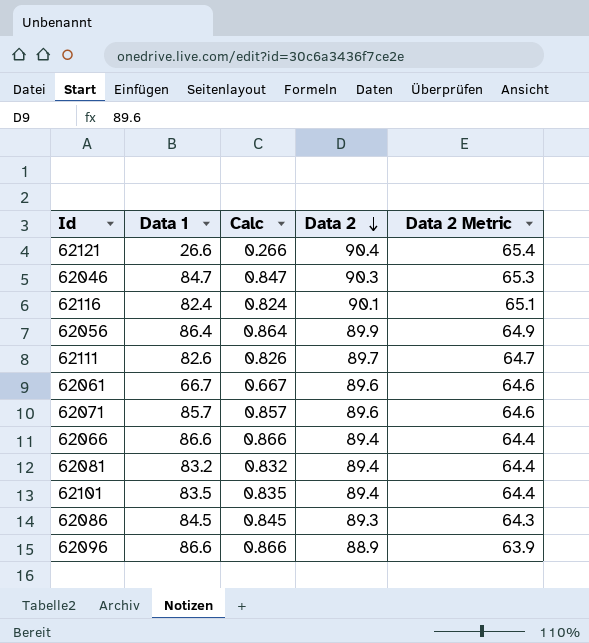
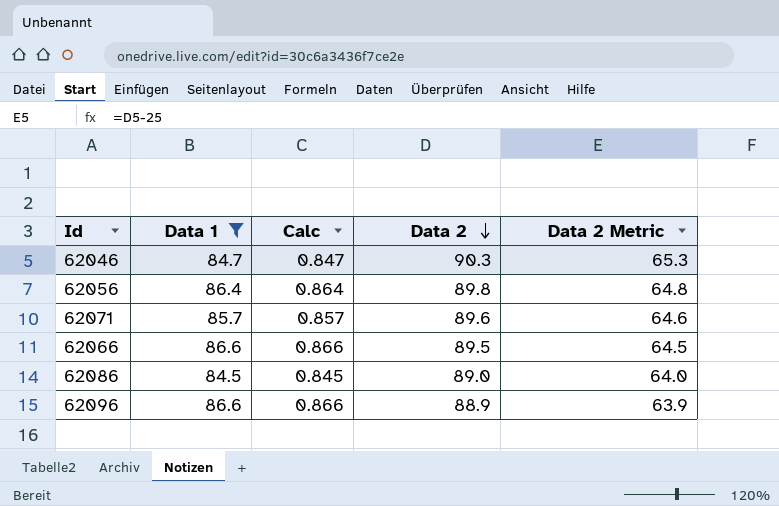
filter: none -> Data 1 >= 84.5
62056 | Data 2: 89.9 -> 89.8
62056 | Data 2 Metric: 64.9 -> 64.8
62066 | Data 2: 89.4 -> 89.5
62066 | Data 2 Metric: 64.4 -> 64.5
62086 | Data 2: 89.3 -> 89.0
62086 | Data 2 Metric: 64.3 -> 64.0

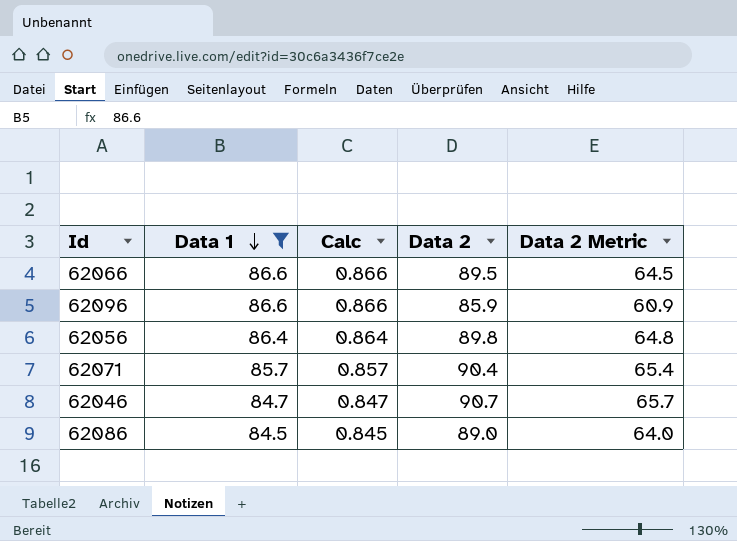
row order: Data 2 descending -> Data 1 descending
62096 | Data 2: 88.9 -> 85.9
62096 | Data 2 Metric: 63.9 -> 60.9
62071 | Data 2: 89.6 -> 90.4
62071 | Data 2 Metric: 64.6 -> 65.4
62046 | Data 2: 90.3 -> 90.7
62046 | Data 2 Metric: 65.3 -> 65.7

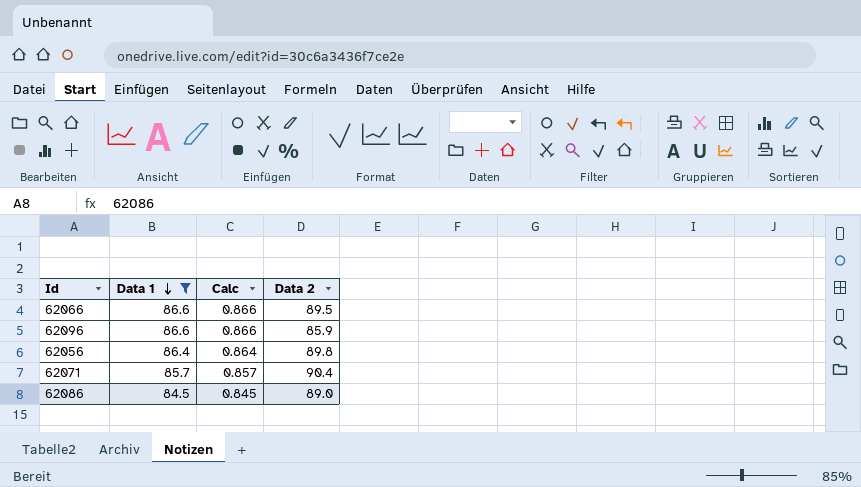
column Data 2 Metric | formula: [Data 2] - 25 -> none
row 62046: 84.7 | 0.847 | 90.7 | 65.7 -> none

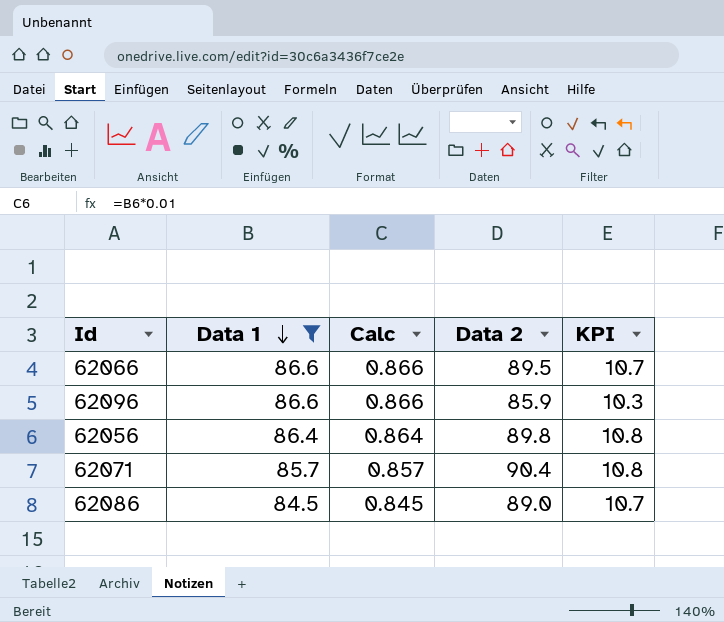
column KPI | formula: none -> [Data 2] * 0.12

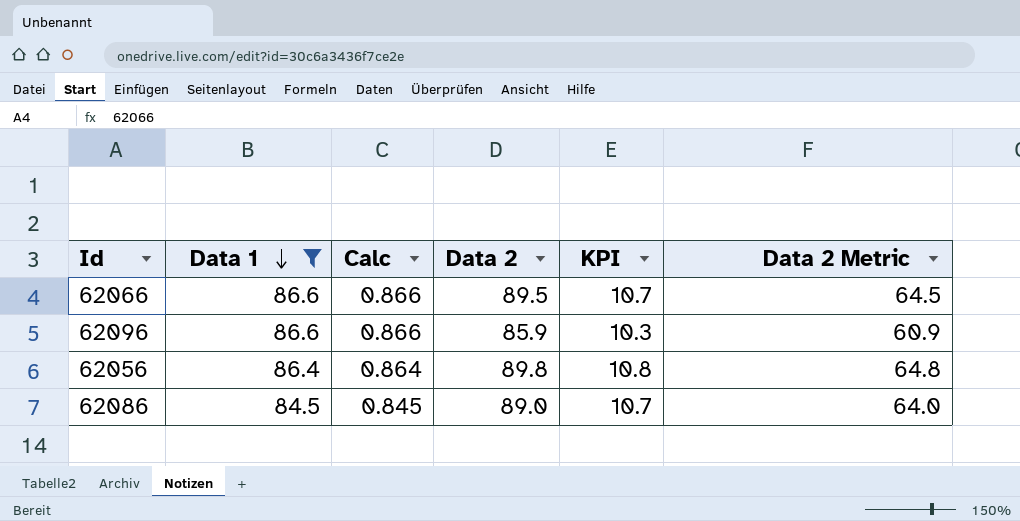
column Data 2 Metric | formula: none -> [Data 2] - 25
row 62071: 85.7 | 0.857 | 90.4 | 10.8 -> none

